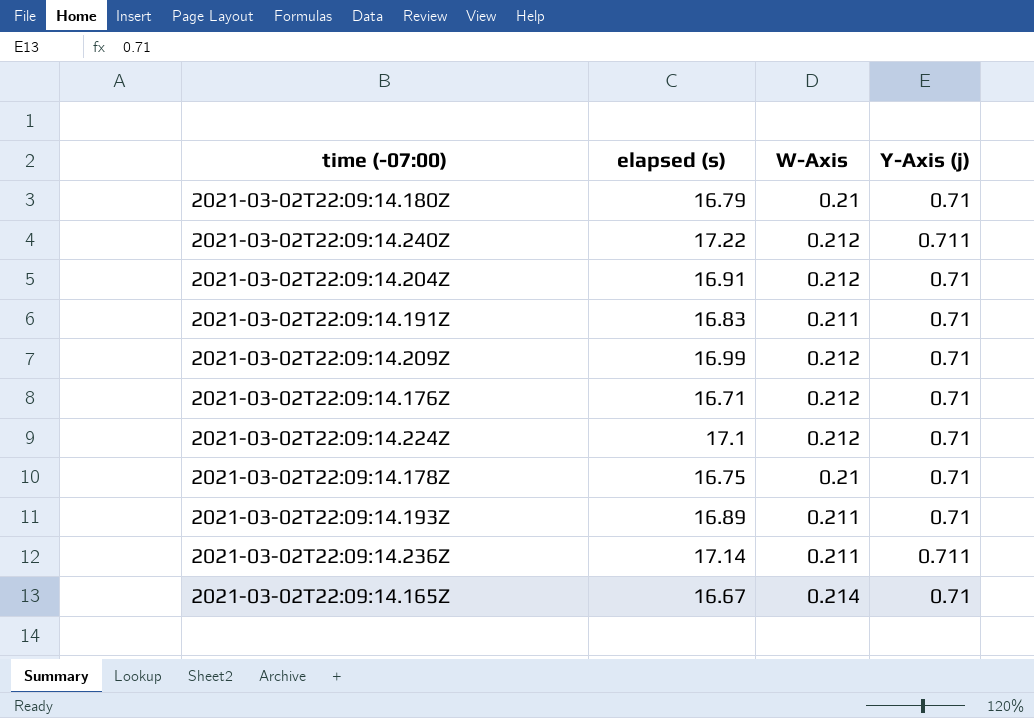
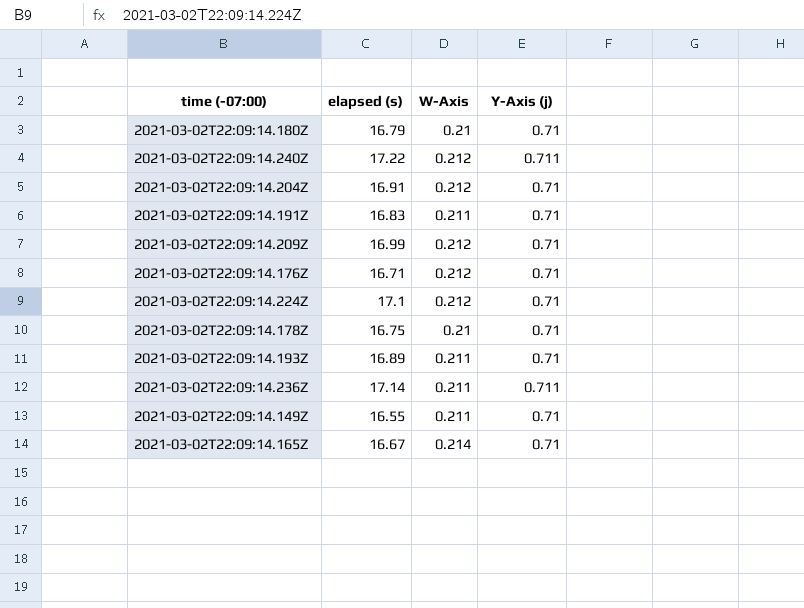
row 2021-03-02T22:09:14.149Z: none -> 16.55 | 0.211 | 0.71

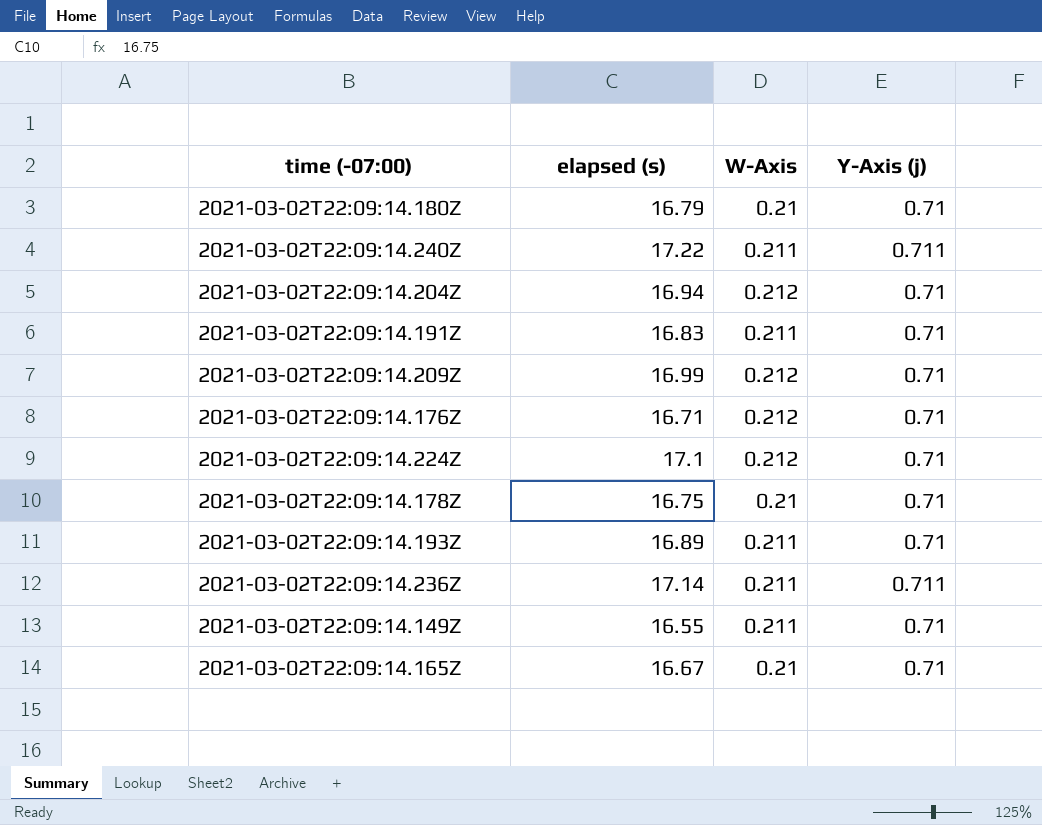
2021-03-02T22:09:14.240Z | W-Axis: 0.212 -> 0.211
2021-03-02T22:09:14.204Z | elapsed (s): 16.91 -> 16.94
2021-03-02T22:09:14.165Z | W-Axis: 0.214 -> 0.21

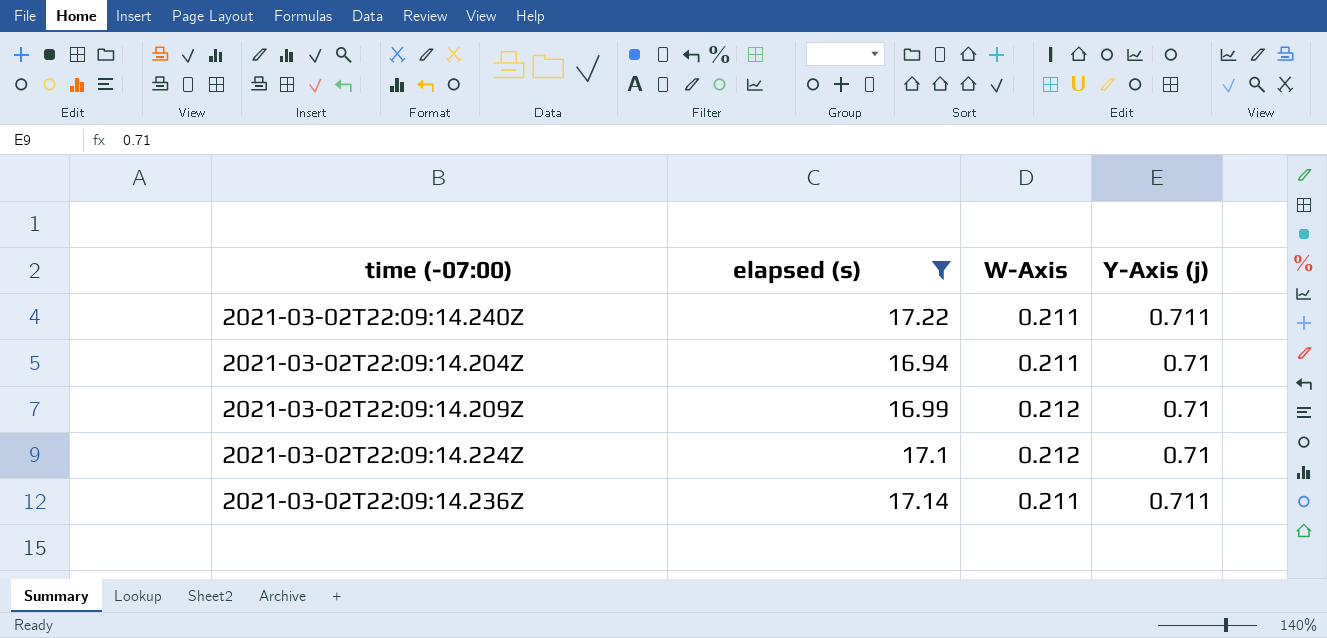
filter: none -> elapsed (s) >= 16.94
2021-03-02T22:09:14.204Z | W-Axis: 0.212 -> 0.211

